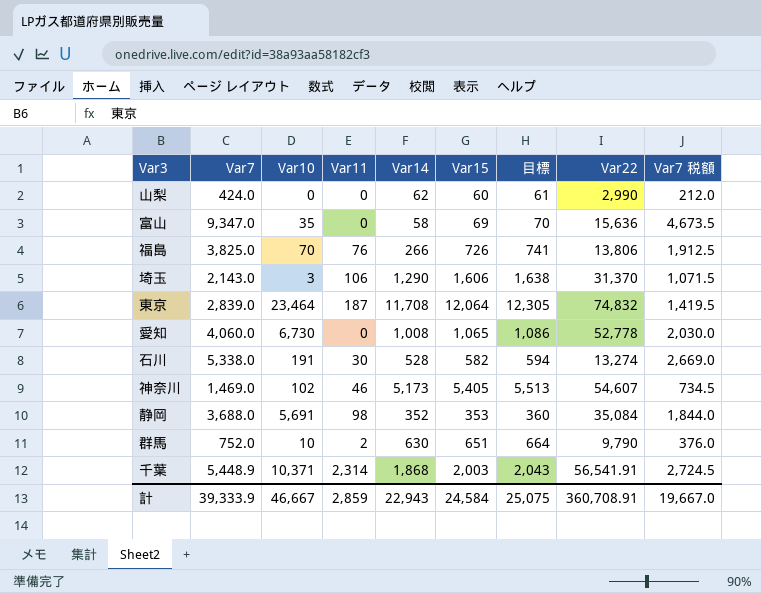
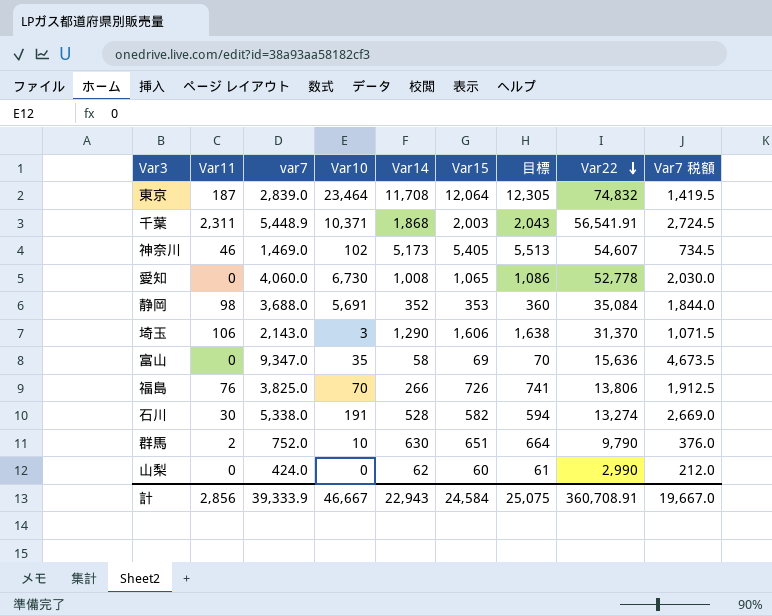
row order: none -> Var22 descending
column Var11 | position: 4 -> 2
column name: Var7 -> var7
千葉 | Var11: 2,314 -> 2,311
計 | Var11: 2,859 -> 2,856

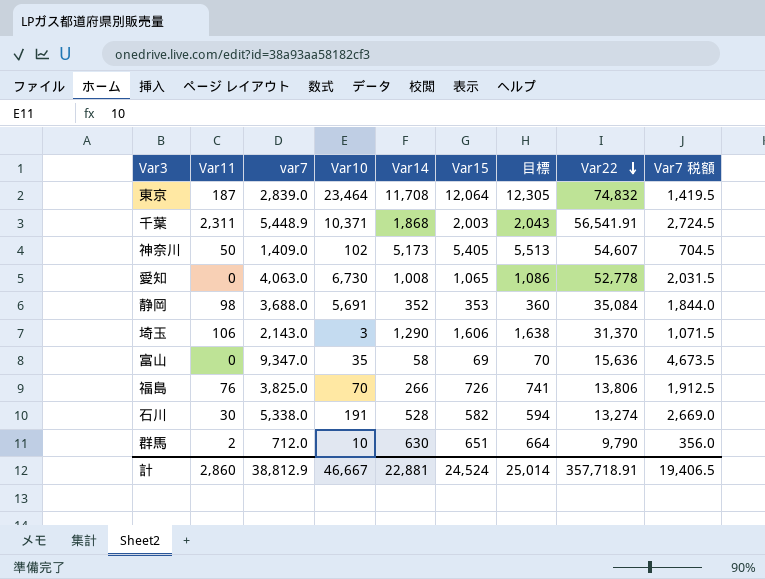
row 山梨: 0 | 424.0 | 0 | 62 | 60 | 61 | 2,990 | 212.0 -> none
神奈川 | Var11: 46 -> 50
神奈川 | var7: 1,469.0 -> 1,409.0
神奈川 | Var7 税額: 734.5 -> 704.5
愛知 | var7: 4,060.0 -> 4,063.0
愛知 | Var7 税額: 2,030.0 -> 2,031.5
群馬 | var7: 752.0 -> 712.0
群馬 | Var7 税額: 376.0 -> 356.0
計 | Var11: 2,856 -> 2,860
計 | var7: 39,333.9 -> 38,812.9
計 | Var14: 22,943 -> 22,881
計 | Var15: 24,584 -> 24,524
計 | 目標: 25,075 -> 25,014
計 | Var22: 360,708.91 -> 357,718.91
計 | Var7 税額: 19,667.0 -> 19,406.5

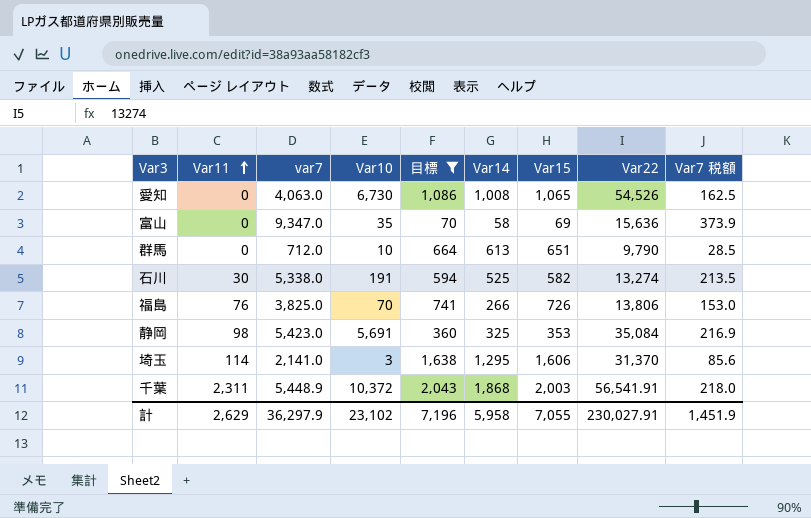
filter: none -> 目標 <= 2,043
row order: Var22 descending -> Var11 ascending
column 目標 | position: 7 -> 5
column Var7 税額 | formula: [var7] * 0.5 -> [var7] * 0.04
愛知 | Var22: 52,778 -> 54,526
群馬 | Var11: 2 -> 0
群馬 | Var14: 630 -> 613
石川 | Var14: 528 -> 525
静岡 | var7: 3,688.0 -> 5,423.0
静岡 | Var14: 352 -> 325
埼玉 | Var11: 106 -> 114
埼玉 | var7: 2,143.0 -> 2,141.0
埼玉 | Var14: 1,290 -> 1,295
千葉 | Var10: 10,371 -> 10,372
計 | Var11: 2,860 -> 2,629
計 | var7: 38,812.9 -> 36,297.9
計 | Var10: 46,667 -> 23,102
計 | 目標: 25,014 -> 7,196
計 | Var14: 22,881 -> 5,958
計 | Var15: 24,524 -> 7,055
計 | Var22: 357,718.91 -> 230,027.91
計 | Var7 税額: 19,406.5 -> 1,451.9

